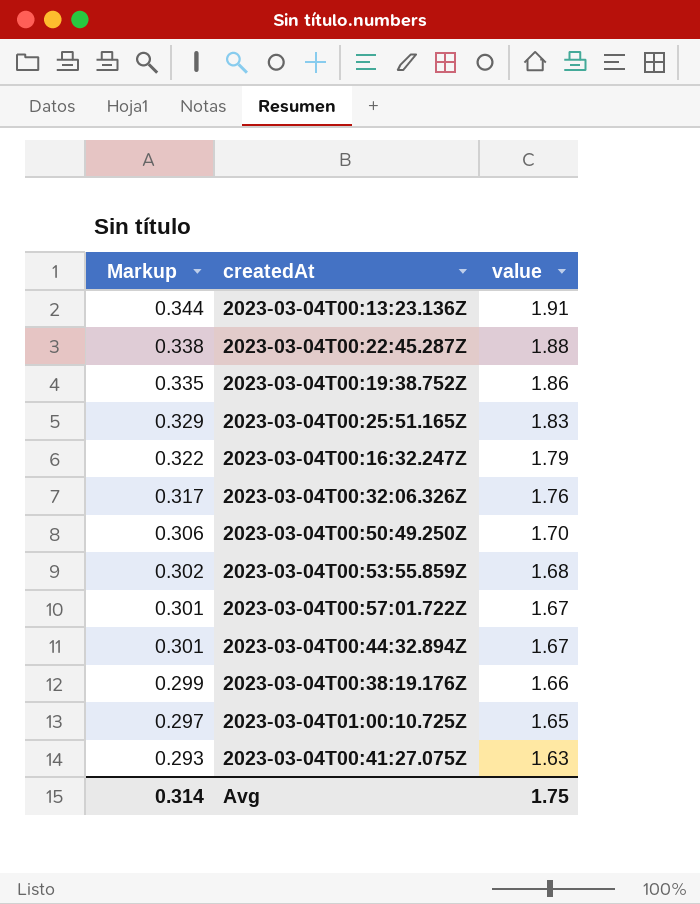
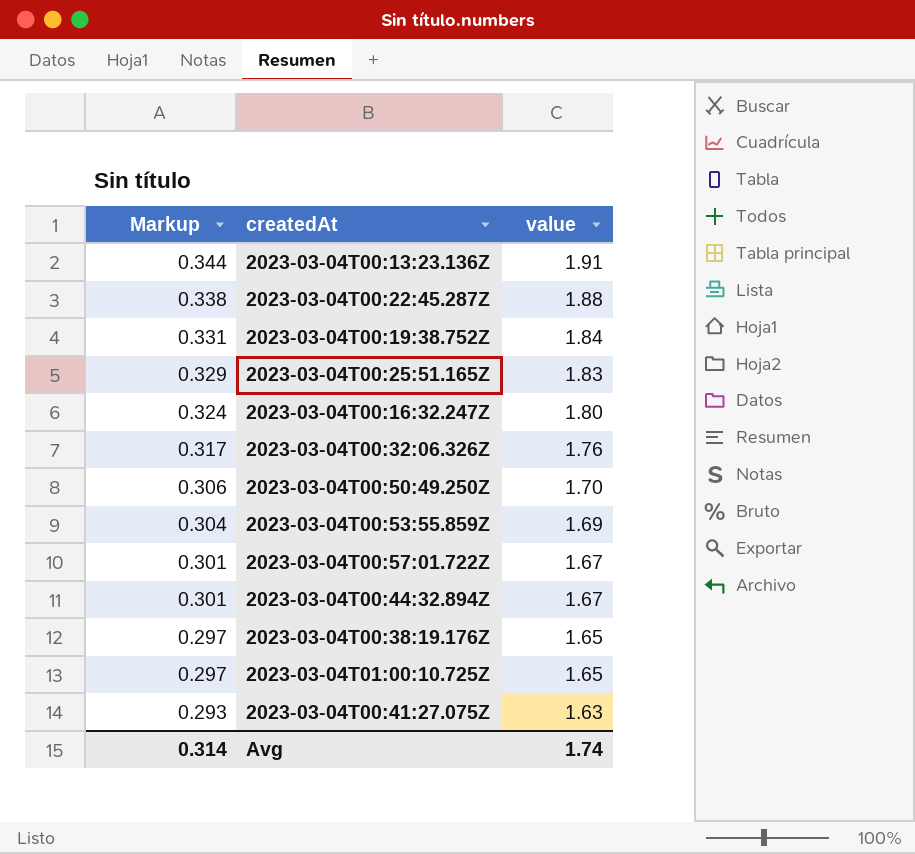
2023-03-04T00:19:38.752Z | Markup: 0.335 -> 0.331
2023-03-04T00:19:38.752Z | value: 1.86 -> 1.84
2023-03-04T00:16:32.247Z | Markup: 0.322 -> 0.324
2023-03-04T00:16:32.247Z | value: 1.79 -> 1.80
2023-03-04T00:53:55.859Z | Markup: 0.302 -> 0.304
2023-03-04T00:53:55.859Z | value: 1.68 -> 1.69
2023-03-04T00:38:19.176Z | Markup: 0.299 -> 0.297
2023-03-04T00:38:19.176Z | value: 1.66 -> 1.65
Avg | value: 1.75 -> 1.74

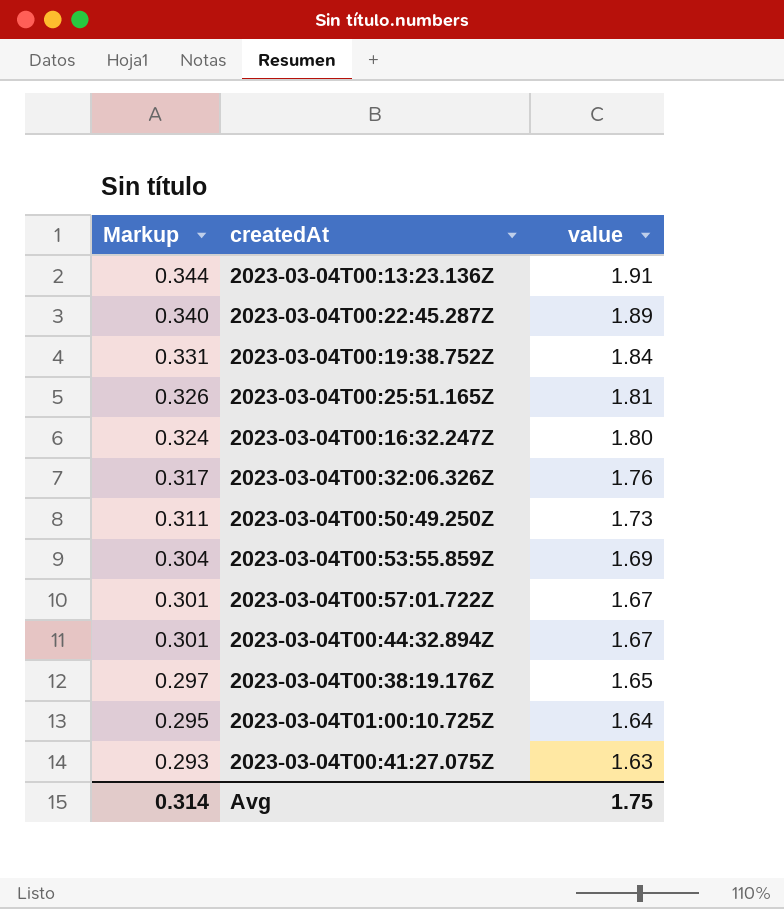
2023-03-04T00:22:45.287Z | Markup: 0.338 -> 0.340
2023-03-04T00:22:45.287Z | value: 1.88 -> 1.89
2023-03-04T00:25:51.165Z | Markup: 0.329 -> 0.326
2023-03-04T00:25:51.165Z | value: 1.83 -> 1.81
2023-03-04T00:50:49.250Z | Markup: 0.306 -> 0.311
2023-03-04T00:50:49.250Z | value: 1.70 -> 1.73
2023-03-04T01:00:10.725Z | Markup: 0.297 -> 0.295
2023-03-04T01:00:10.725Z | value: 1.65 -> 1.64
Avg | value: 1.74 -> 1.75

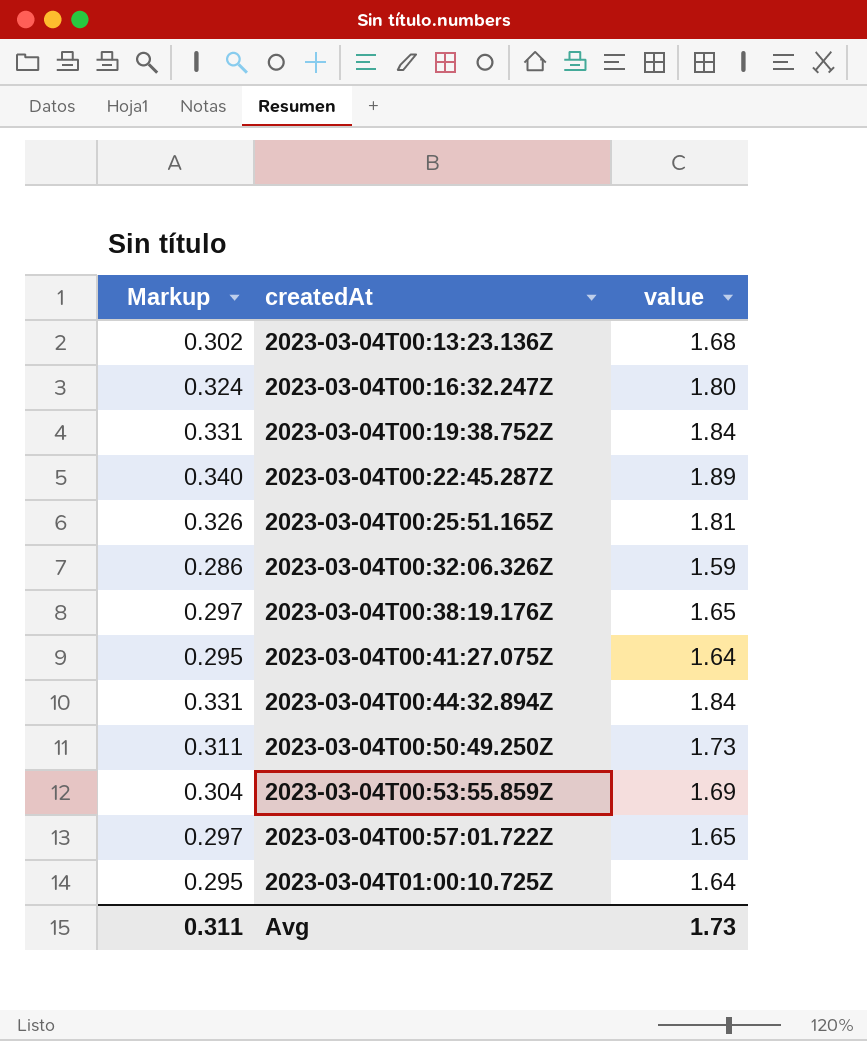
row order: Markup descending -> createdAt ascending
2023-03-04T00:13:23.136Z | Markup: 0.344 -> 0.302
2023-03-04T00:13:23.136Z | value: 1.91 -> 1.68
2023-03-04T00:32:06.326Z | Markup: 0.317 -> 0.286
2023-03-04T00:32:06.326Z | value: 1.76 -> 1.59
2023-03-04T00:41:27.075Z | Markup: 0.293 -> 0.295
2023-03-04T00:41:27.075Z | value: 1.63 -> 1.64
2023-03-04T00:44:32.894Z | Markup: 0.301 -> 0.331
2023-03-04T00:44:32.894Z | value: 1.67 -> 1.84
2023-03-04T00:57:01.722Z | Markup: 0.301 -> 0.297
2023-03-04T00:57:01.722Z | value: 1.67 -> 1.65
Avg | Markup: 0.314 -> 0.311
Avg | value: 1.75 -> 1.73

